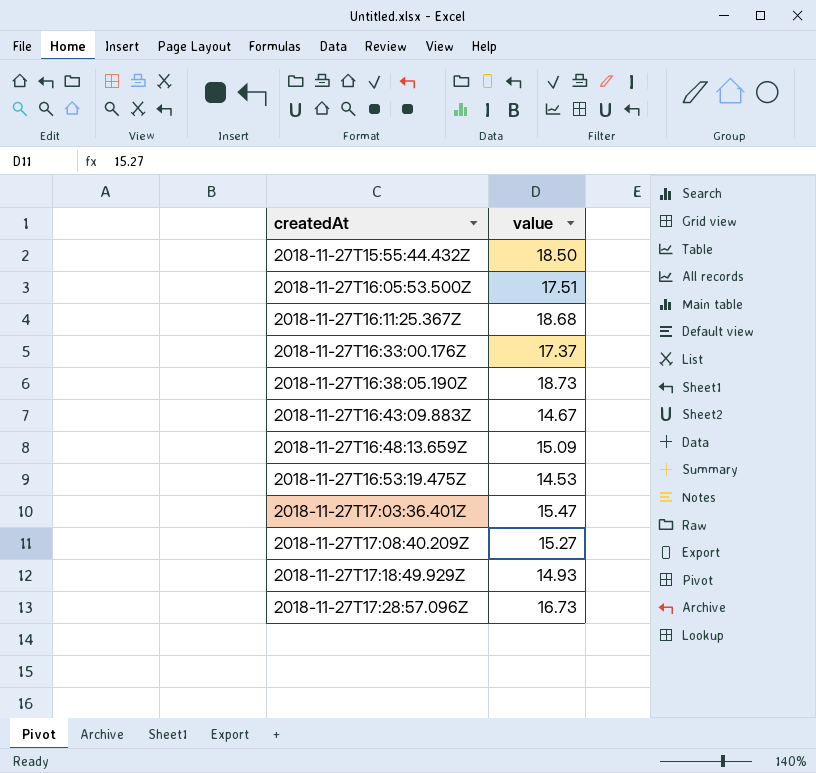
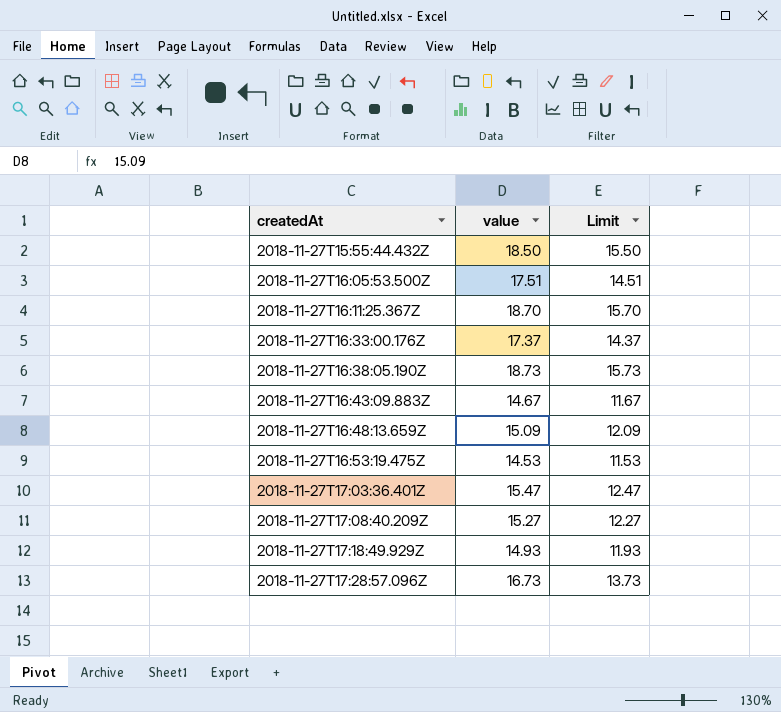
column Limit | formula: none -> [value] - 3
2018-11-27T16:11:25.367Z | value: 18.68 -> 18.70

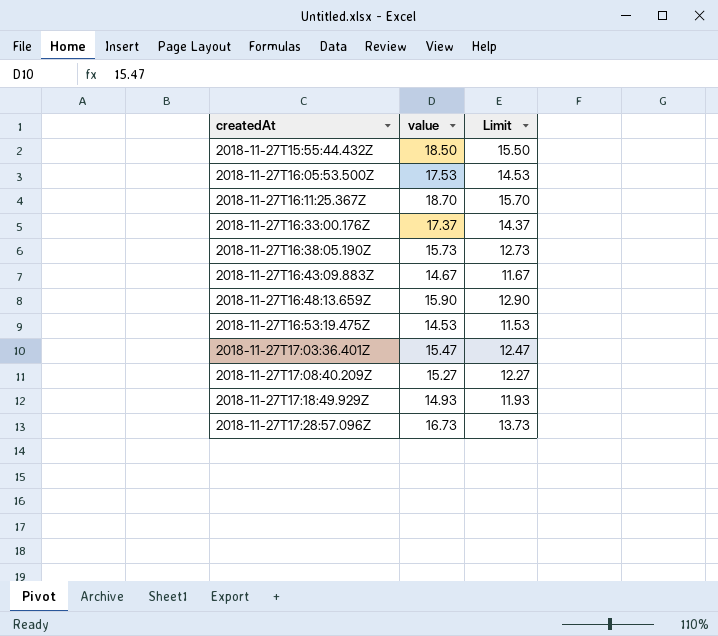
2018-11-27T16:05:53.500Z | value: 17.51 -> 17.53
2018-11-27T16:05:53.500Z | Limit: 14.51 -> 14.53
2018-11-27T16:38:05.190Z | value: 18.73 -> 15.73
2018-11-27T16:38:05.190Z | Limit: 15.73 -> 12.73
2018-11-27T16:48:13.659Z | value: 15.09 -> 15.90
2018-11-27T16:48:13.659Z | Limit: 12.09 -> 12.90

